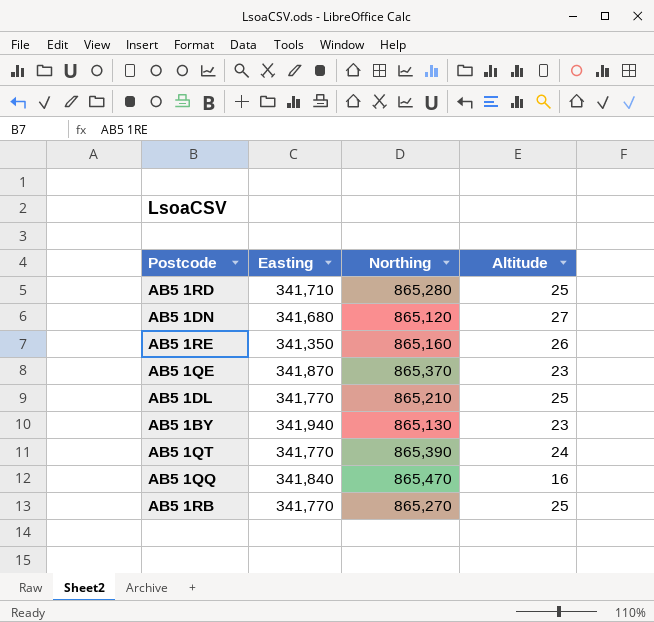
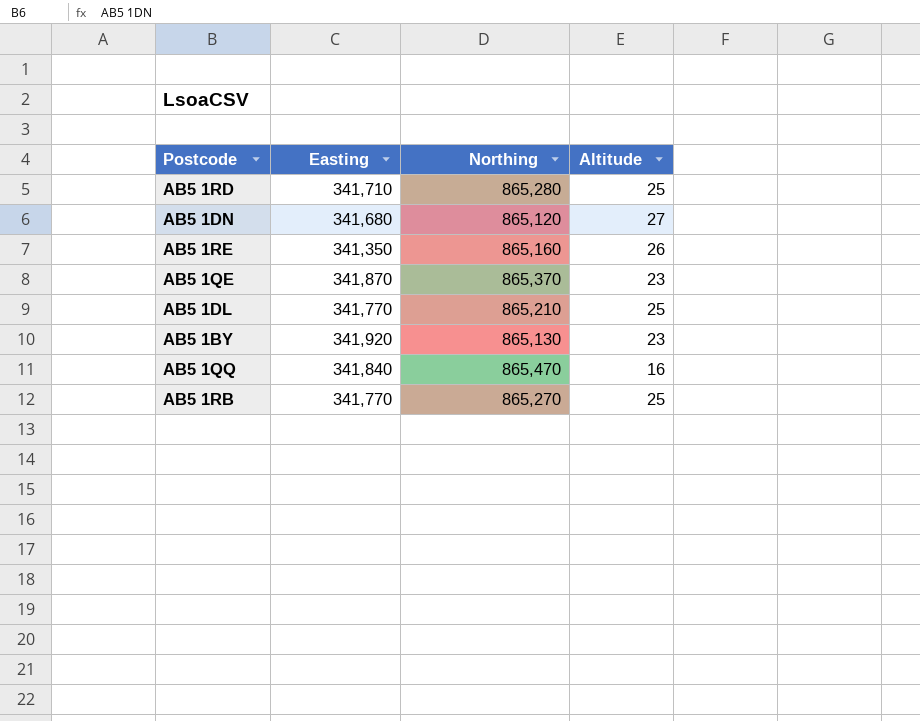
row AB5 1QT: 341,770 | 865,390 | 24 -> none
AB5 1BY | Easting: 341,940 -> 341,920

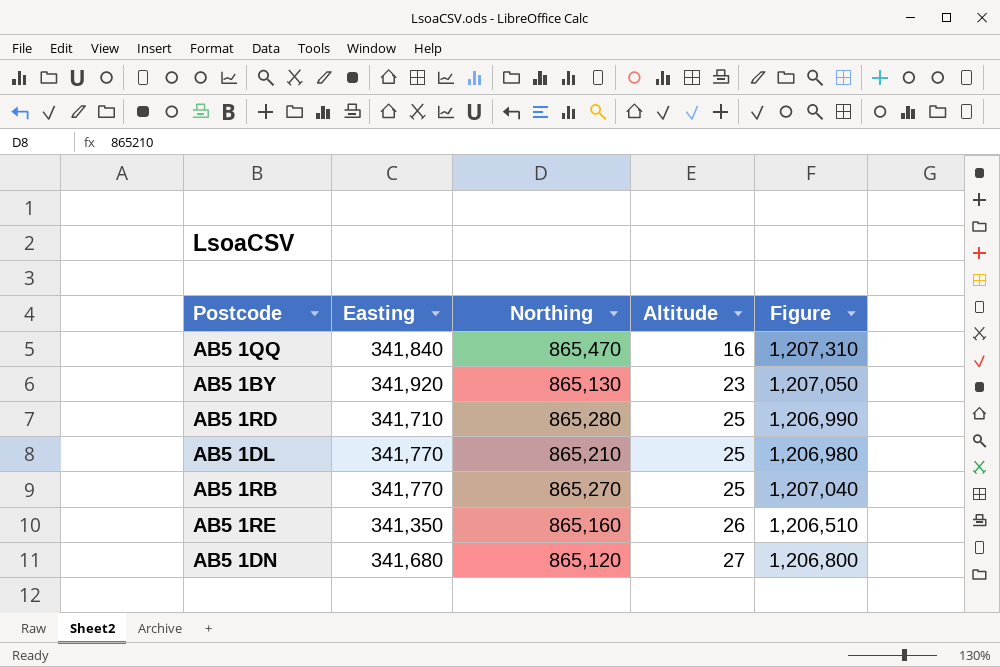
row order: none -> Altitude ascending
column Figure | formula: none -> [Easting] + [Northing]
row AB5 1QE: 341,870 | 865,370 | 23 -> none

